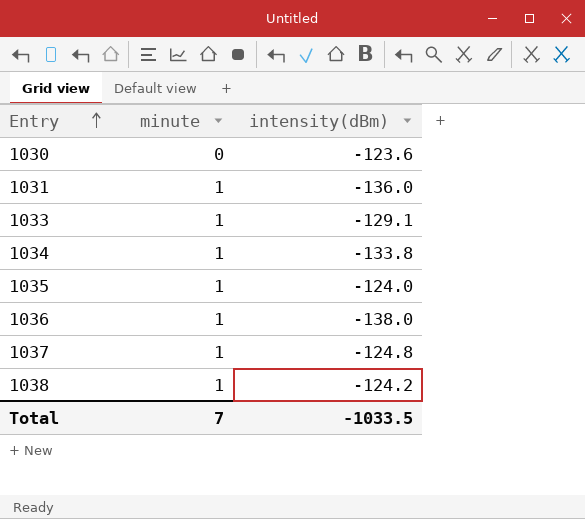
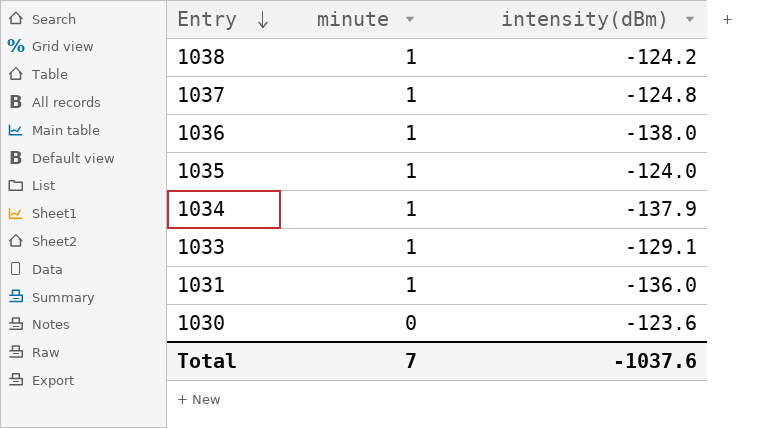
row order: Entry ascending -> Entry descending
1034 | intensity(dBm): -133.8 -> -137.9
Total | intensity(dBm): -1033.5 -> -1037.6

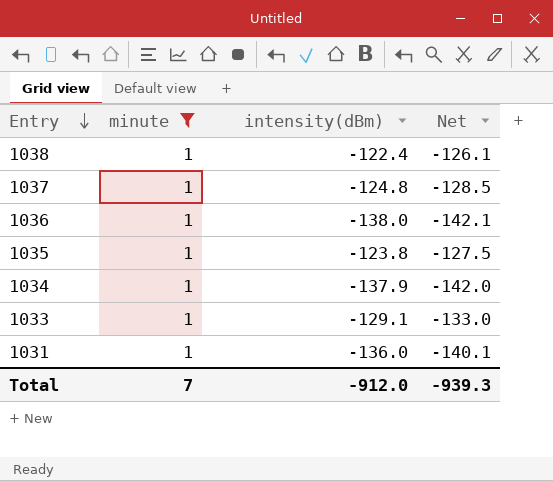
filter: none -> minute = 1
column Net | formula: none -> [intensity(dBm)] * 1.03
1038 | intensity(dBm): -124.2 -> -122.4
1035 | intensity(dBm): -124.0 -> -123.8
Total | intensity(dBm): -1037.6 -> -912.0

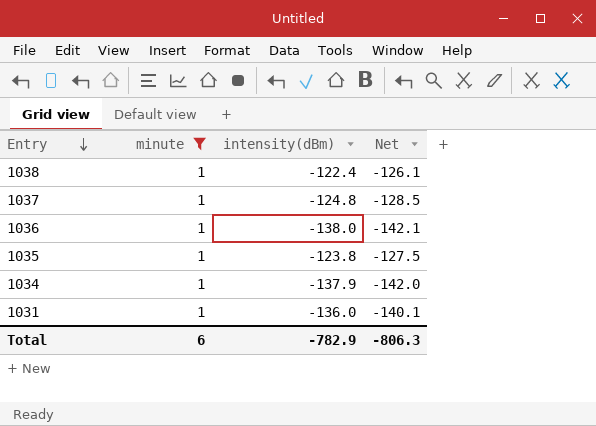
row 1033: 1 | -129.1 | -133.0 -> none
Total | minute: 7 -> 6
Total | intensity(dBm): -912.0 -> -782.9
Total | Net: -939.3 -> -806.3

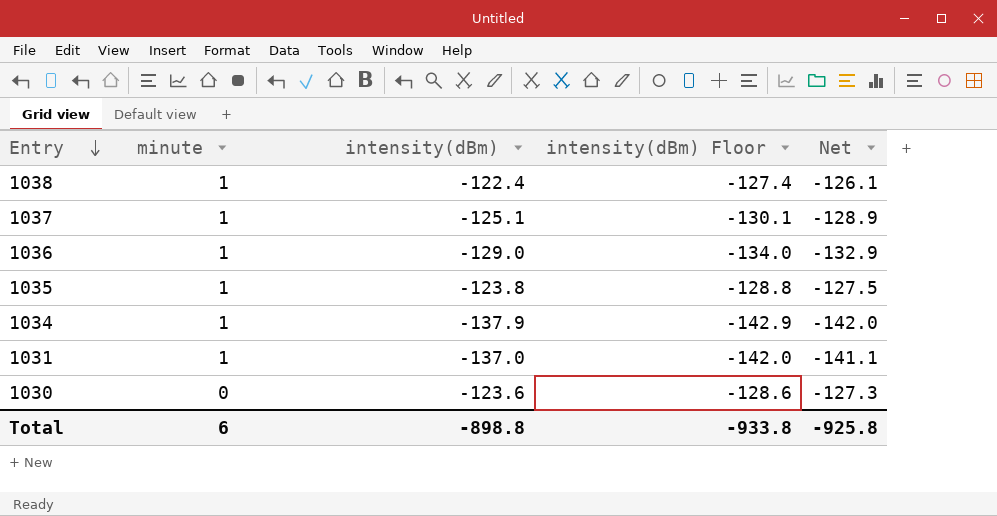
filter: minute = 1 -> none
column intensity(dBm) Floor | formula: none -> [intensity(dBm)] - 5
1037 | intensity(dBm): -124.8 -> -125.1
1037 | Net: -128.5 -> -128.9
1036 | intensity(dBm): -138.0 -> -129.0
1036 | Net: -142.1 -> -132.9
1031 | intensity(dBm): -136.0 -> -137.0
1031 | Net: -140.1 -> -141.1
Total | intensity(dBm): -782.9 -> -898.8
Total | Net: -806.3 -> -925.8

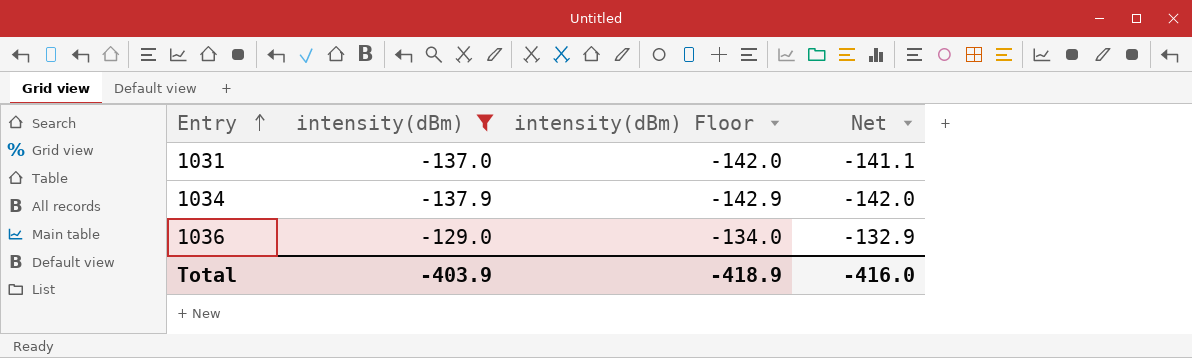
filter: none -> intensity(dBm) <= -129.0
row order: Entry descending -> Entry ascending
column minute | position: 2 -> none
Total | intensity(dBm): -898.8 -> -403.9
Total | intensity(dBm) Floor: -933.8 -> -418.9
Total | Net: -925.8 -> -416.0

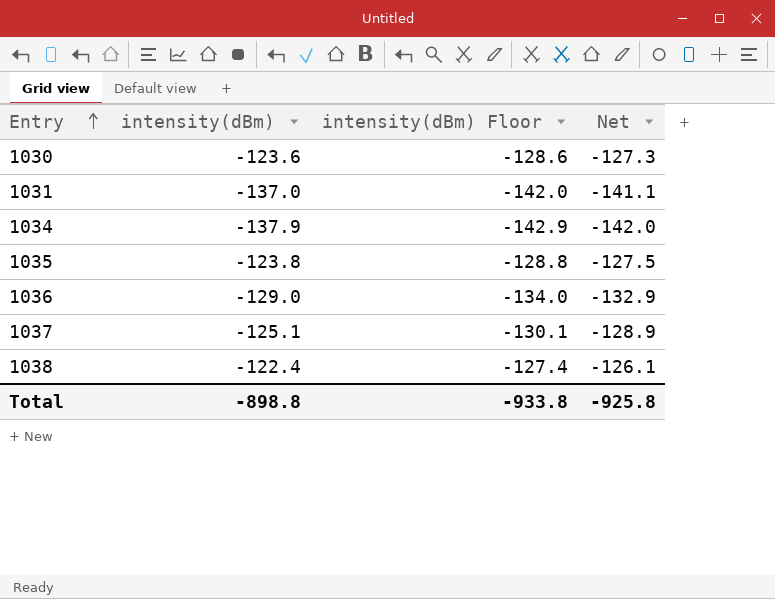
filter: intensity(dBm) <= -129.0 -> none
Total | intensity(dBm): -403.9 -> -898.8
Total | intensity(dBm) Floor: -418.9 -> -933.8
Total | Net: -416.0 -> -925.8

